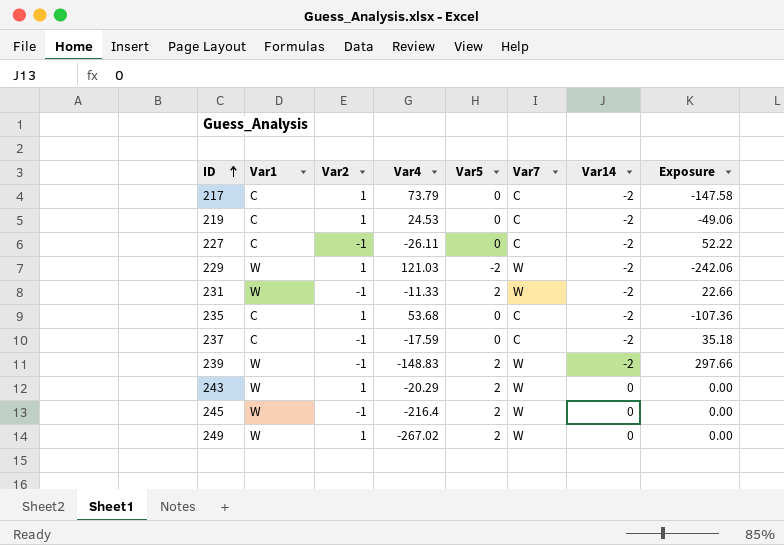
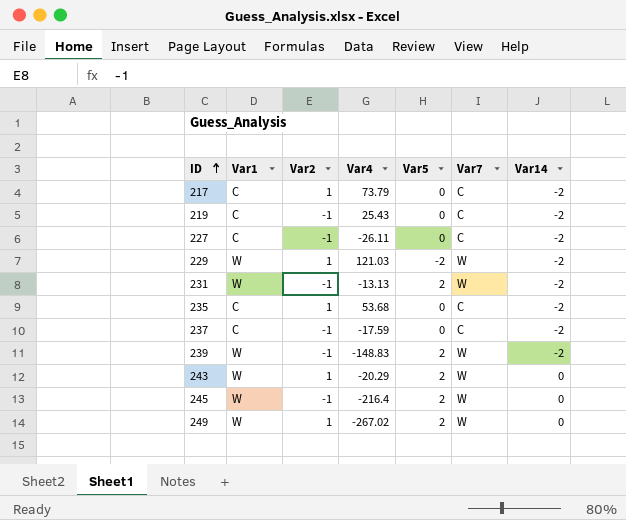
column Exposure | formula: [Var4] * [Var14] -> none
219 | Var2: 1 -> -1
219 | Var4: 24.53 -> 25.43
231 | Var4: -11.33 -> -13.13

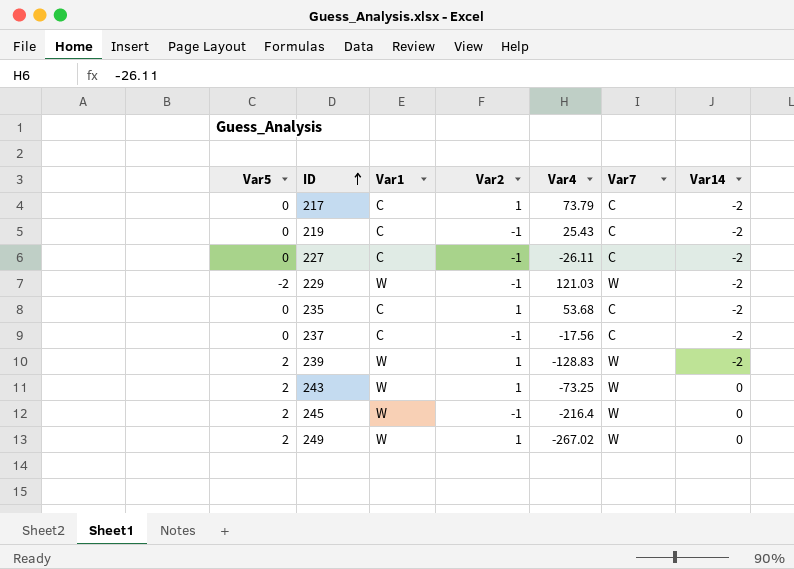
column Var5 | position: 5 -> 1
row 231: W | -1 | -13.13 | 2 | W | -2 -> none
229 | Var2: 1 -> -1
237 | Var4: -17.59 -> -17.56
239 | Var2: -1 -> 1
239 | Var4: -148.83 -> -128.83
243 | Var4: -20.29 -> -73.25

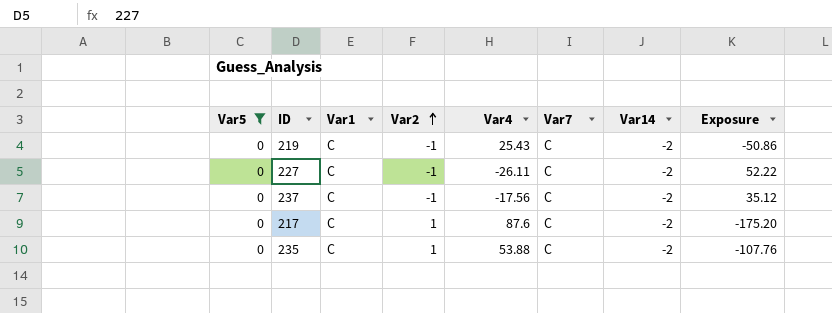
filter: none -> Var5 = 0
row order: ID ascending -> Var2 ascending
column Exposure | formula: none -> [Var4] * [Var14]
217 | Var4: 73.79 -> 87.6
235 | Var4: 53.68 -> 53.88

